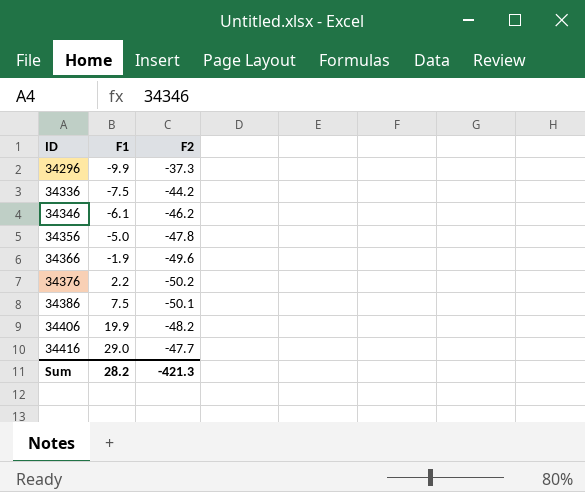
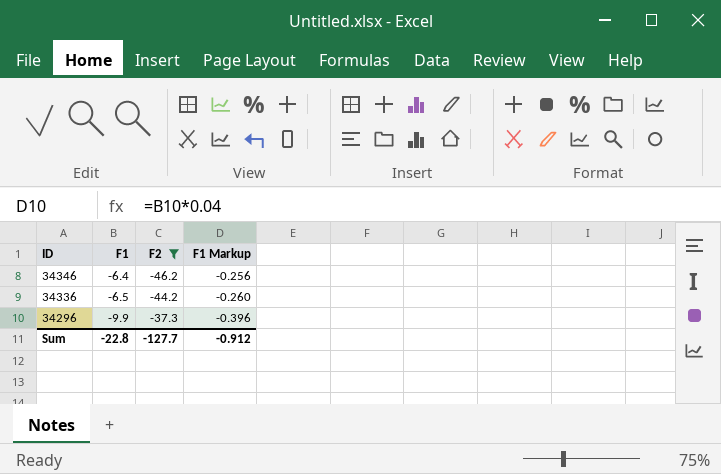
filter: none -> F2 >= -46.2
row order: ID ascending -> ID descending
column F1 Markup | formula: none -> [F1] * 0.04
34346 | F1: -6.1 -> -6.4
34336 | F1: -7.5 -> -6.5
Sum | F1: 28.2 -> -22.8
Sum | F2: -421.3 -> -127.7

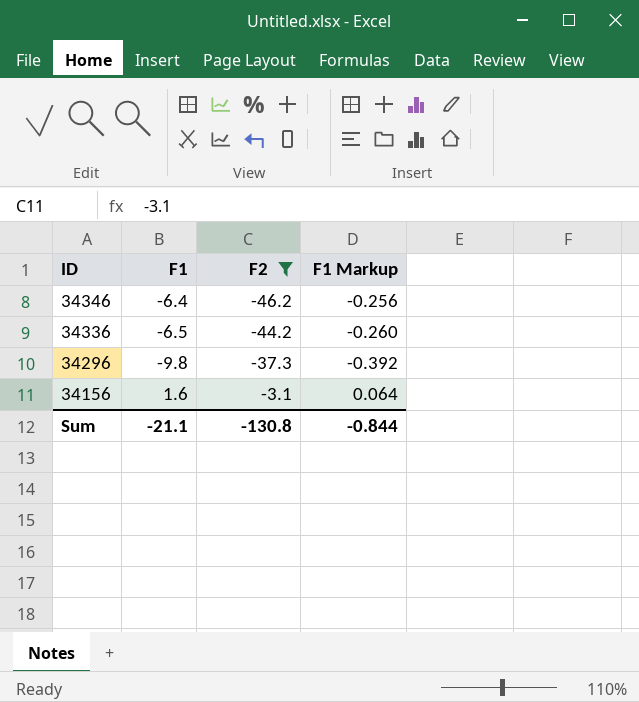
34296 | F1: -9.9 -> -9.8
34296 | F1 Markup: -0.396 -> -0.392
row 34156: none -> 1.6 | -3.1 | 0.064
Sum | F1: -22.8 -> -21.1
Sum | F2: -127.7 -> -130.8
Sum | F1 Markup: -0.912 -> -0.844

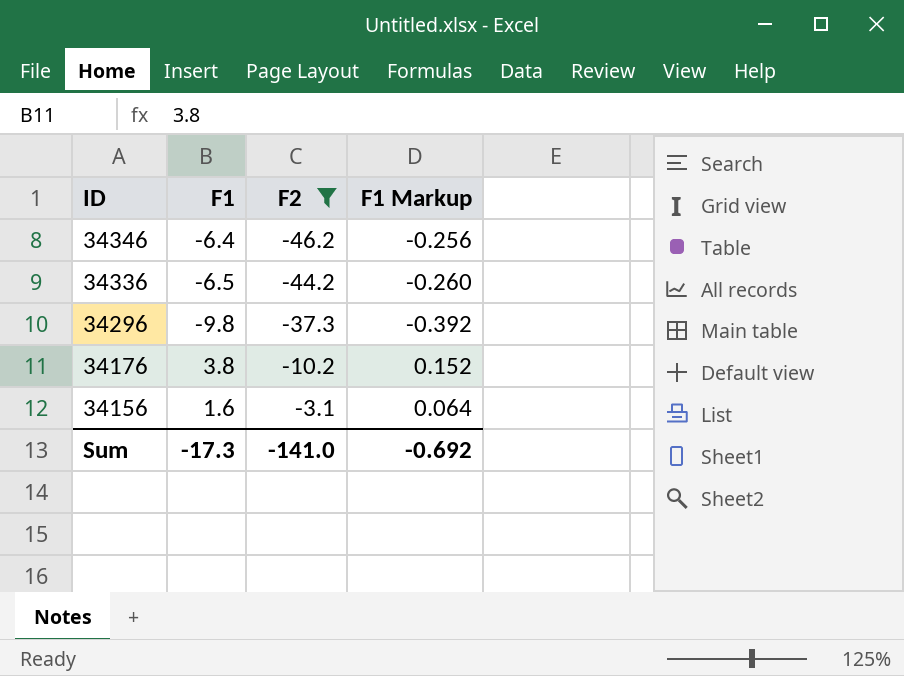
row 34176: none -> 3.8 | -10.2 | 0.152
Sum | F1: -21.1 -> -17.3
Sum | F2: -130.8 -> -141.0
Sum | F1 Markup: -0.844 -> -0.692

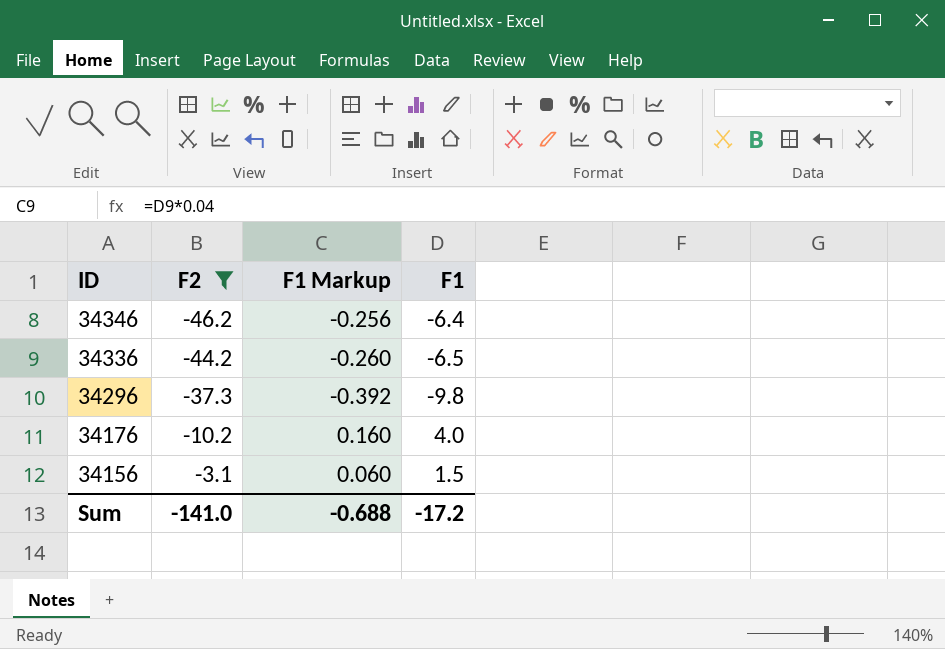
column F1 | position: 2 -> 4
34176 | F1 Markup: 0.152 -> 0.160
34176 | F1: 3.8 -> 4.0
34156 | F1 Markup: 0.064 -> 0.060
34156 | F1: 1.6 -> 1.5
Sum | F1 Markup: -0.692 -> -0.688
Sum | F1: -17.3 -> -17.2

